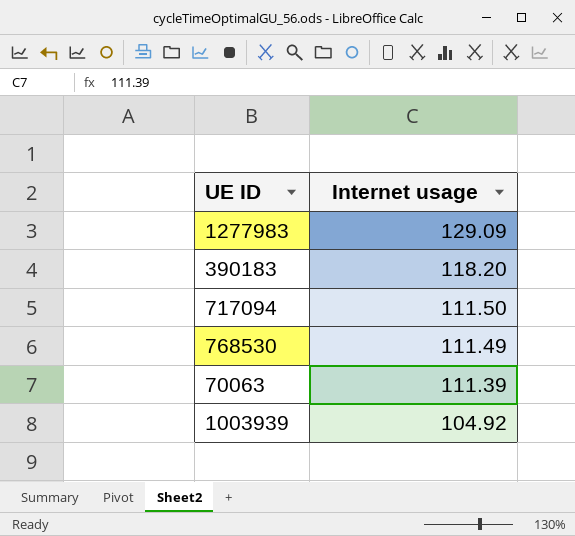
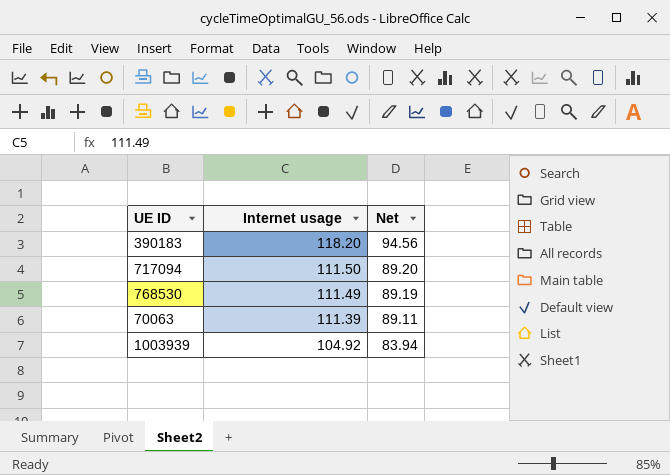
column Net | formula: none -> [Internet usage] * 0.8
row 1277983: 129.09 -> none

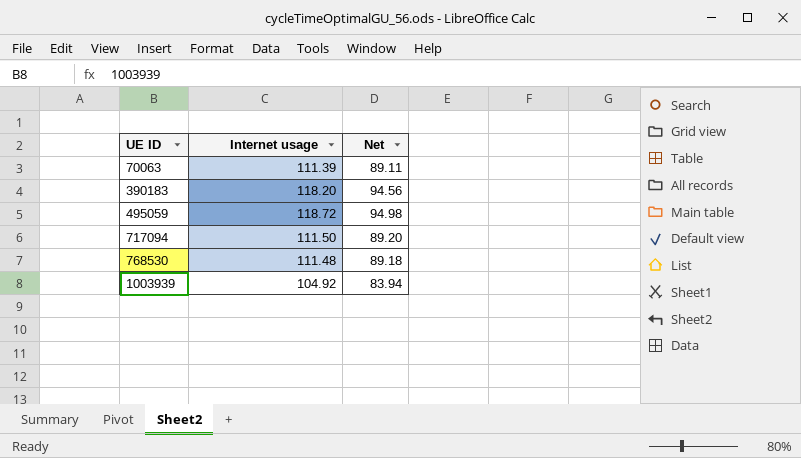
row order: Internet usage descending -> UE ID ascending
row 495059: none -> 118.72 | 94.98
768530 | Internet usage: 111.49 -> 111.48
768530 | Net: 89.19 -> 89.18

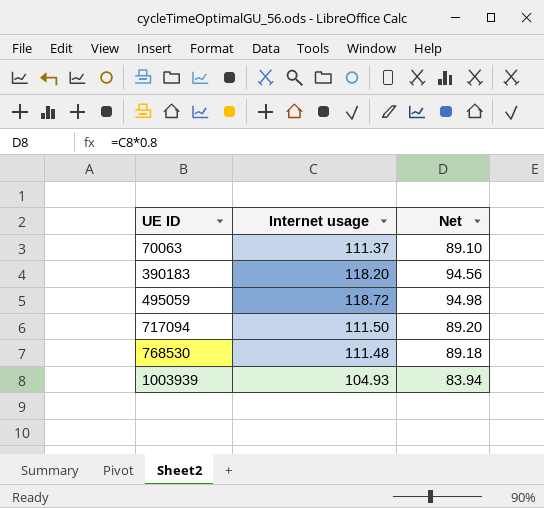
70063 | Internet usage: 111.39 -> 111.37
70063 | Net: 89.11 -> 89.10
1003939 | Internet usage: 104.92 -> 104.93

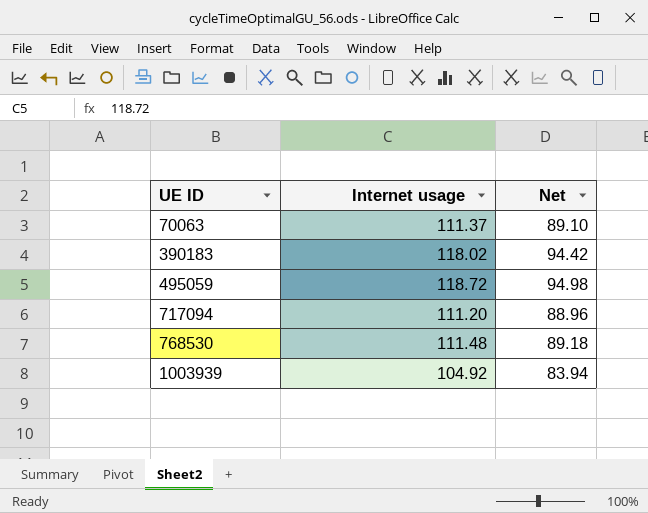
390183 | Internet usage: 118.20 -> 118.02
390183 | Net: 94.56 -> 94.42
717094 | Internet usage: 111.50 -> 111.20
717094 | Net: 89.20 -> 88.96
1003939 | Internet usage: 104.93 -> 104.92

